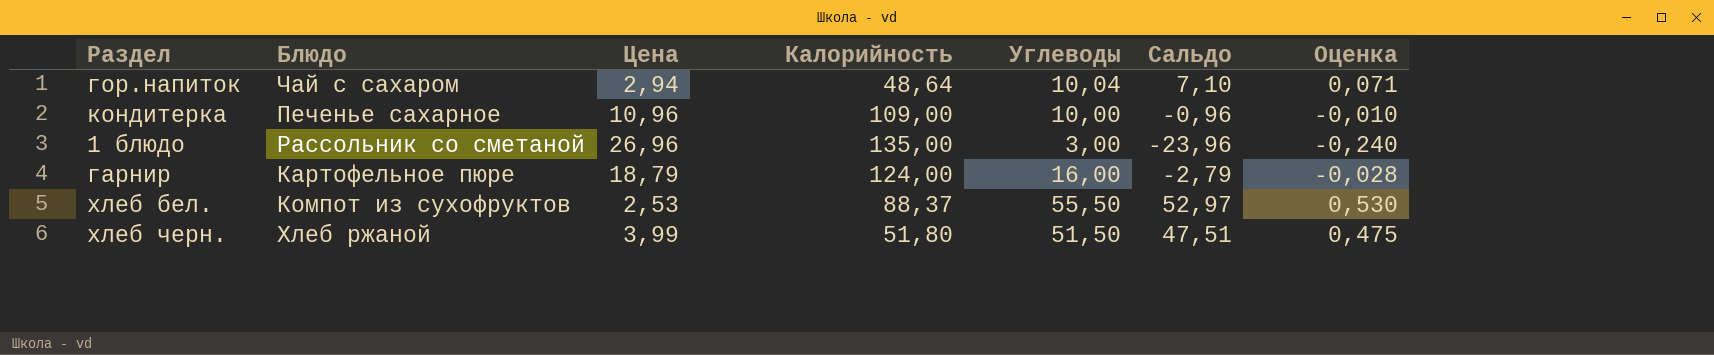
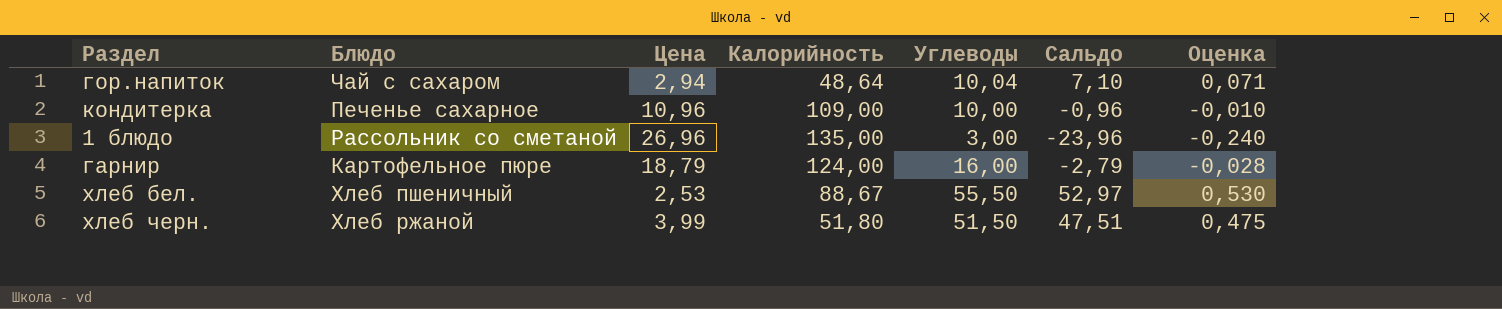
хлеб бел. | Блюдо: Компот из сухофруктов -> Хлеб пшеничный
хлеб бел. | Калорийность: 88,37 -> 88,67

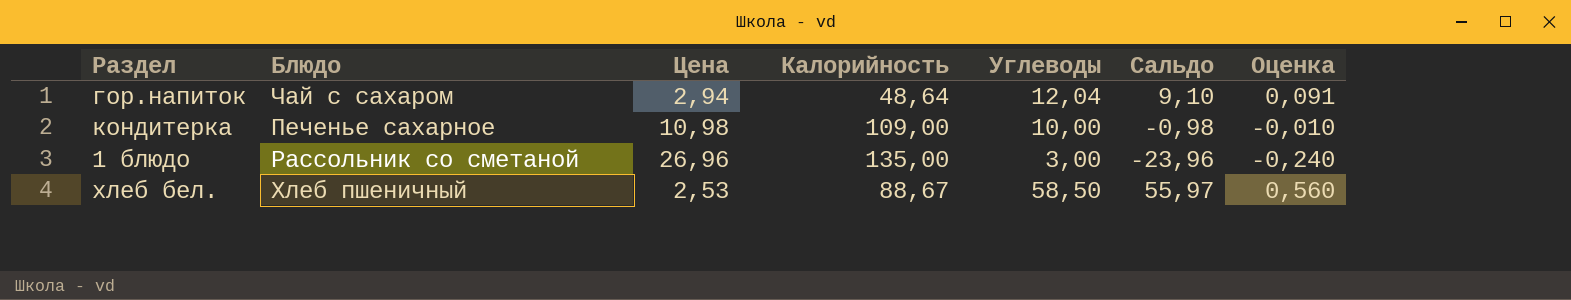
row гарнир: Картофельное пюре | 18,79 | 124,00 | 16,00 | -2,79 | -0,028 -> none
row хлеб черн.: Хлеб ржаной | 3,99 | 51,80 | 51,50 | 47,51 | 0,475 -> none
гор.напиток | Углеводы: 10,04 -> 12,04
гор.напиток | Сальдо: 7,10 -> 9,10
гор.напиток | Оценка: 0,071 -> 0,091
кондитерка | Цена: 10,96 -> 10,98
кондитерка | Сальдо: -0,96 -> -0,98
хлеб бел. | Углеводы: 55,50 -> 58,50
хлеб бел. | Сальдо: 52,97 -> 55,97
хлеб бел. | Оценка: 0,530 -> 0,560

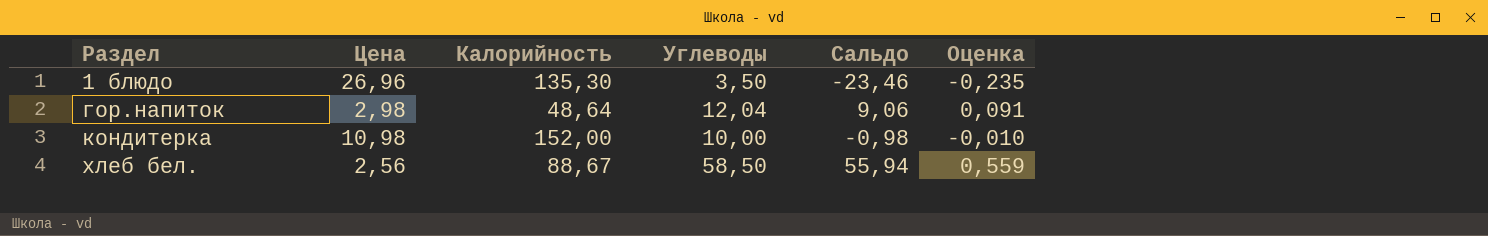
row order: none -> Раздел ascending
column Блюдо | position: 2 -> none
1 блюдо | Калорийность: 135,00 -> 135,30
1 блюдо | Углеводы: 3,00 -> 3,50
1 блюдо | Сальдо: -23,96 -> -23,46
1 блюдо | Оценка: -0,240 -> -0,235
гор.напиток | Цена: 2,94 -> 2,98
гор.напиток | Сальдо: 9,10 -> 9,06
кондитерка | Калорийность: 109,00 -> 152,00
хлеб бел. | Цена: 2,53 -> 2,56
хлеб бел. | Сальдо: 55,97 -> 55,94
хлеб бел. | Оценка: 0,560 -> 0,559

